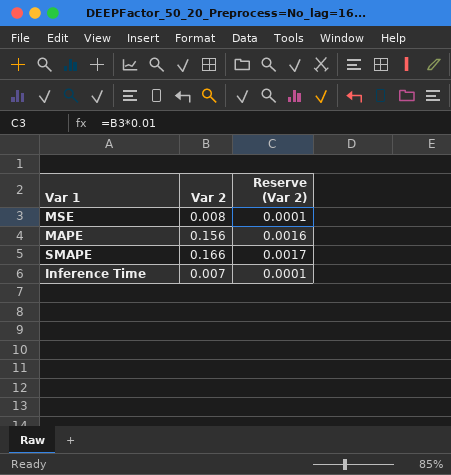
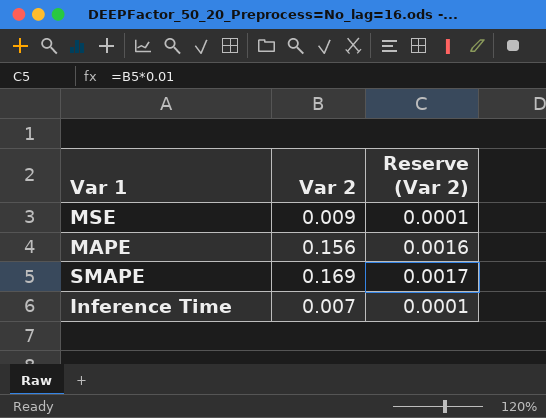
MSE | Var 2: 0.008 -> 0.009
SMAPE | Var 2: 0.166 -> 0.169

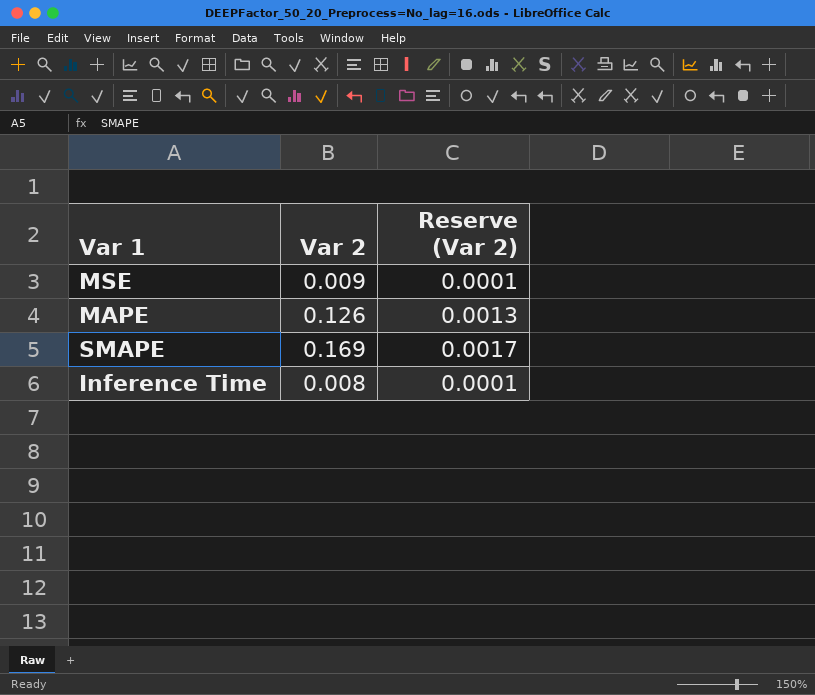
MAPE | Var 2: 0.156 -> 0.126
MAPE | Reserve (Var 2): 0.0016 -> 0.0013
Inference Time | Var 2: 0.007 -> 0.008

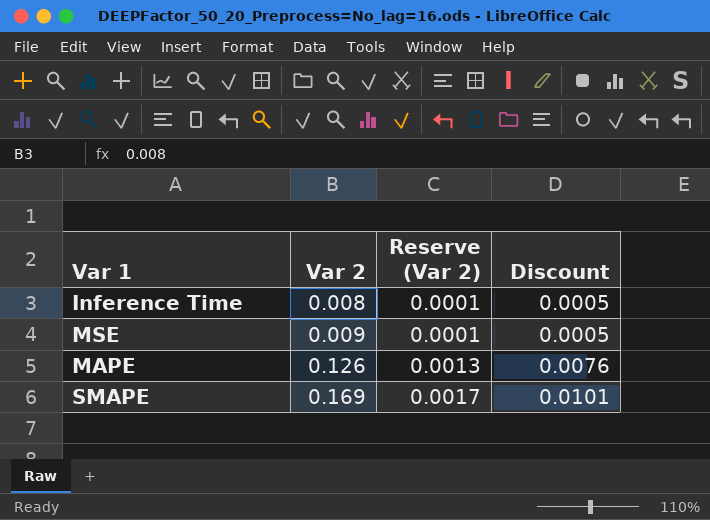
row order: none -> Var 2 ascending
column Discount | formula: none -> [Var 2] * 0.06

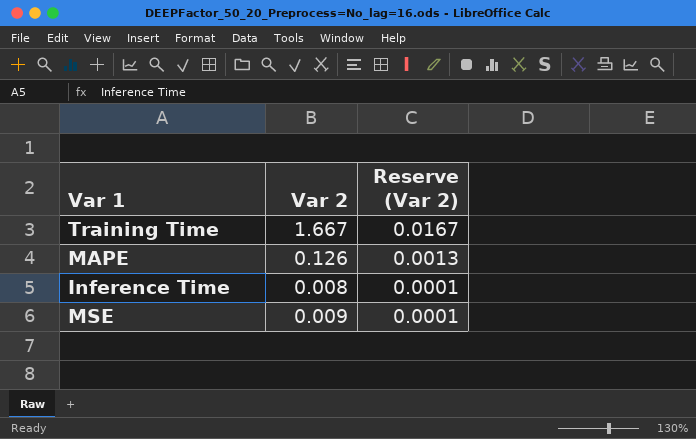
row order: Var 2 ascending -> Reserve (Var 2) descending
column Discount | formula: [Var 2] * 0.06 -> none
row SMAPE: 0.169 | 0.0017 | 0.0101 -> none
row Training Time: none -> 1.667 | 0.0167

